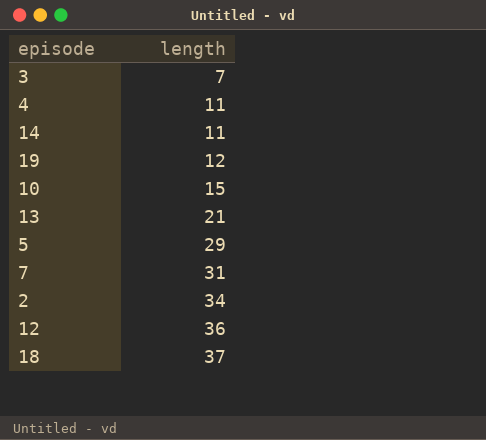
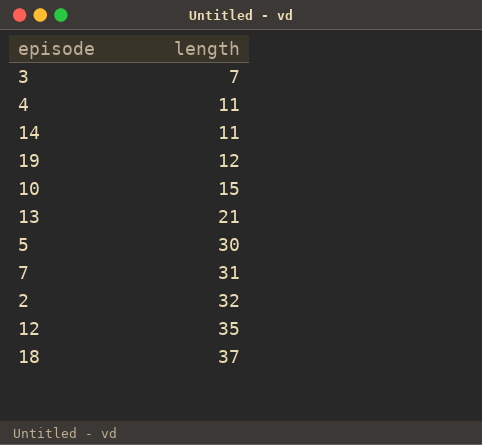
5 | length: 29 -> 30
2 | length: 34 -> 32
12 | length: 36 -> 35

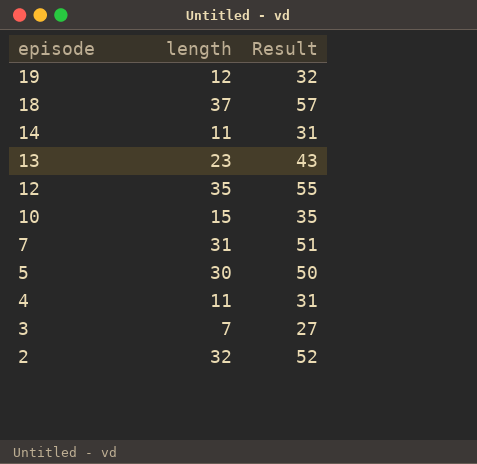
row order: length ascending -> episode descending
column Result | formula: none -> [length] + 20
13 | length: 21 -> 23

